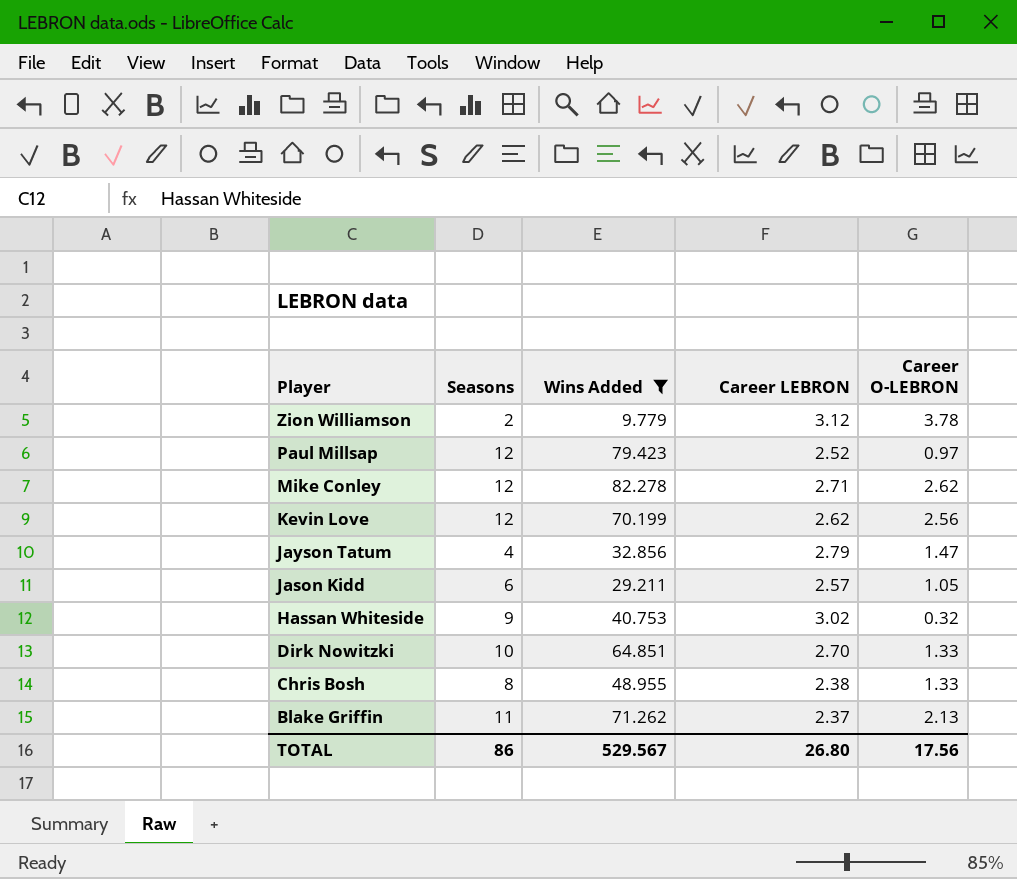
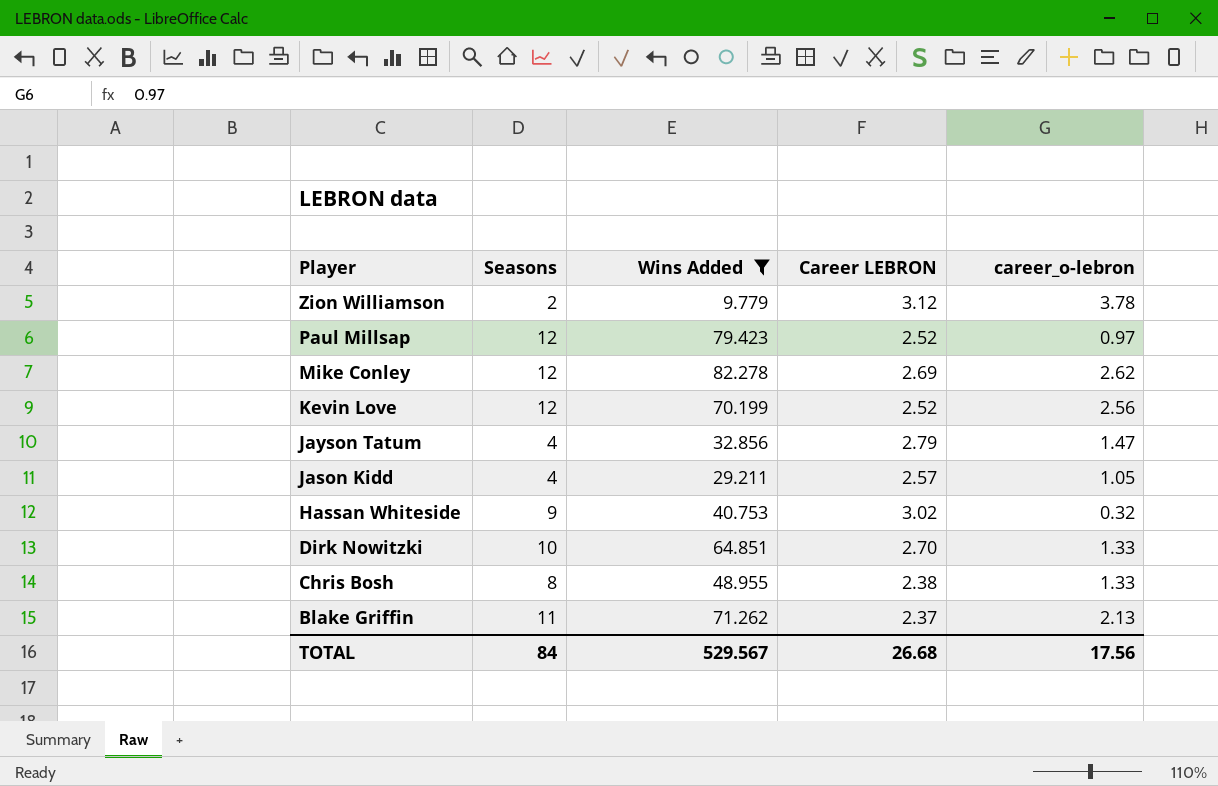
column name: Career O-LEBRON -> career_o-lebron
Mike Conley | Career LEBRON: 2.71 -> 2.69
Kevin Love | Career LEBRON: 2.62 -> 2.52
Jason Kidd | Seasons: 6 -> 4
TOTAL | Seasons: 86 -> 84
TOTAL | Career LEBRON: 26.80 -> 26.68

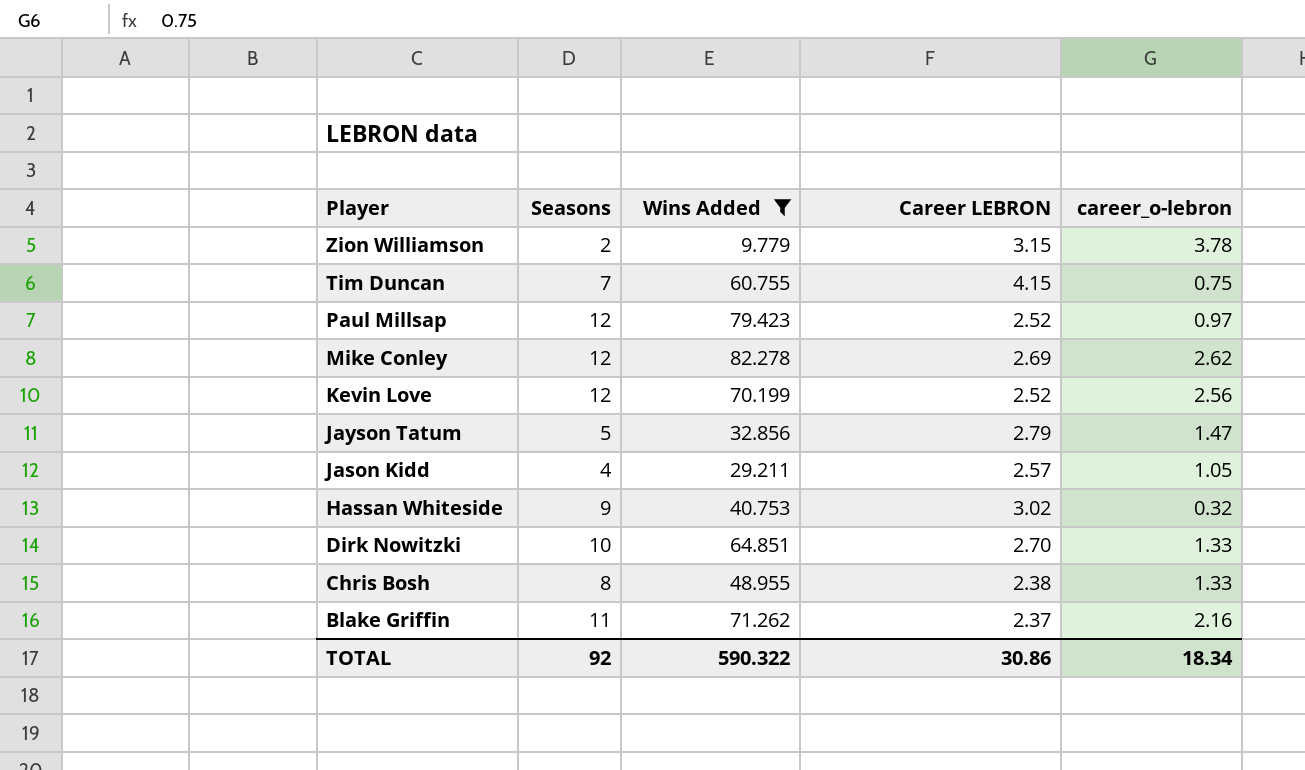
Zion Williamson | Career LEBRON: 3.12 -> 3.15
row Tim Duncan: none -> 7 | 60.755 | 4.15 | 0.75
Jayson Tatum | Seasons: 4 -> 5
Blake Griffin | career_o-lebron: 2.13 -> 2.16
TOTAL | Seasons: 84 -> 92
TOTAL | Wins Added: 529.567 -> 590.322
TOTAL | Career LEBRON: 26.68 -> 30.86
TOTAL | career_o-lebron: 17.56 -> 18.34

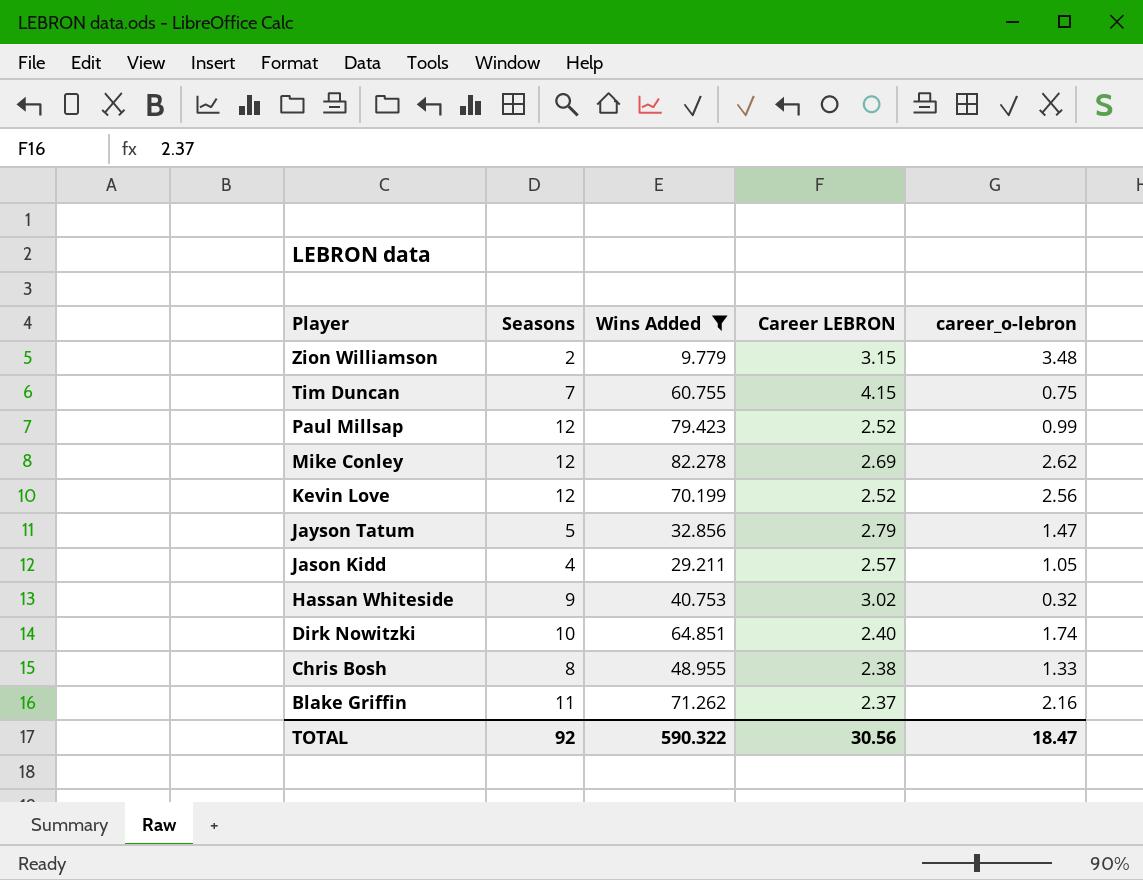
Zion Williamson | career_o-lebron: 3.78 -> 3.48
Paul Millsap | career_o-lebron: 0.97 -> 0.99
Dirk Nowitzki | Career LEBRON: 2.70 -> 2.40
Dirk Nowitzki | career_o-lebron: 1.33 -> 1.74
TOTAL | Career LEBRON: 30.86 -> 30.56
TOTAL | career_o-lebron: 18.34 -> 18.47

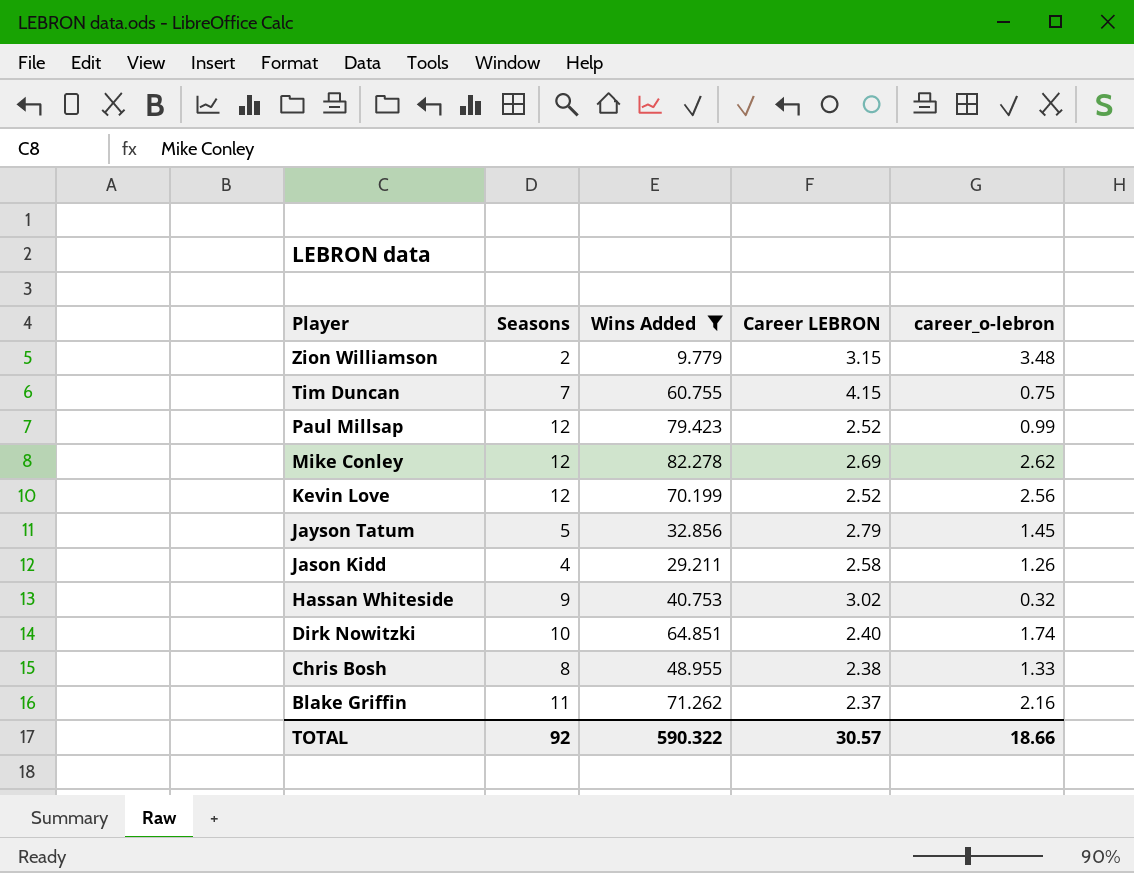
Jayson Tatum | career_o-lebron: 1.47 -> 1.45
Jason Kidd | Career LEBRON: 2.57 -> 2.58
Jason Kidd | career_o-lebron: 1.05 -> 1.26
TOTAL | Career LEBRON: 30.56 -> 30.57
TOTAL | career_o-lebron: 18.47 -> 18.66

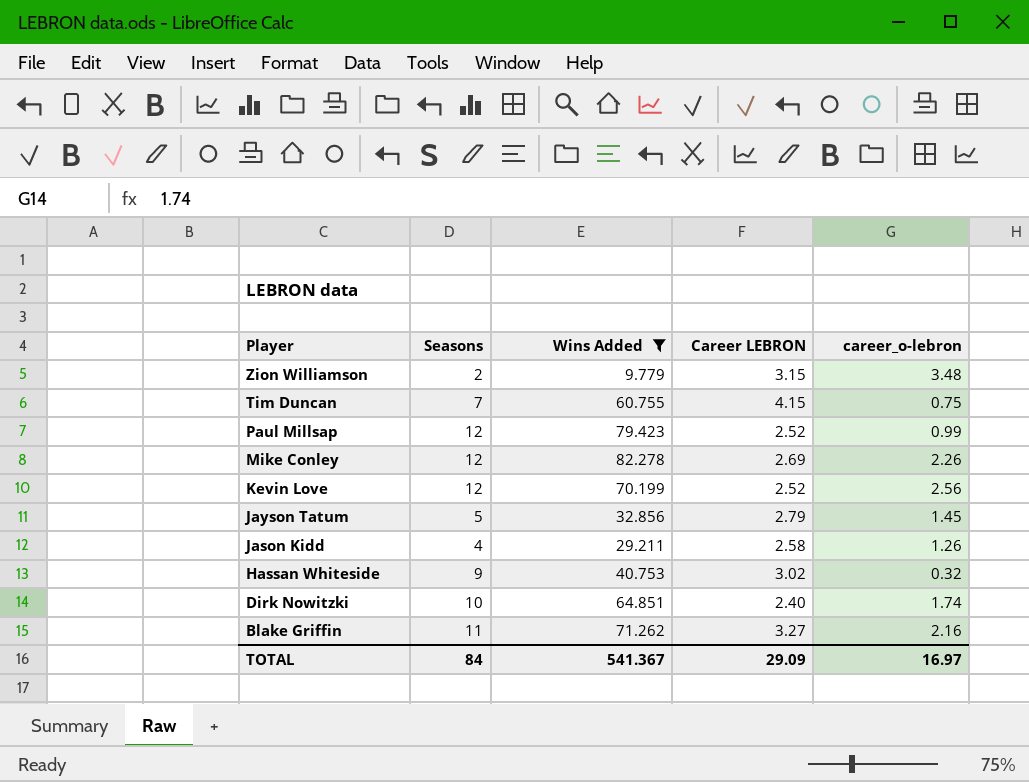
row Chris Bosh: 8 | 48.955 | 2.38 | 1.33 -> none
Mike Conley | career_o-lebron: 2.62 -> 2.26
Blake Griffin | Career LEBRON: 2.37 -> 3.27
TOTAL | Seasons: 92 -> 84
TOTAL | Wins Added: 590.322 -> 541.367
TOTAL | Career LEBRON: 30.57 -> 29.09
TOTAL | career_o-lebron: 18.66 -> 16.97

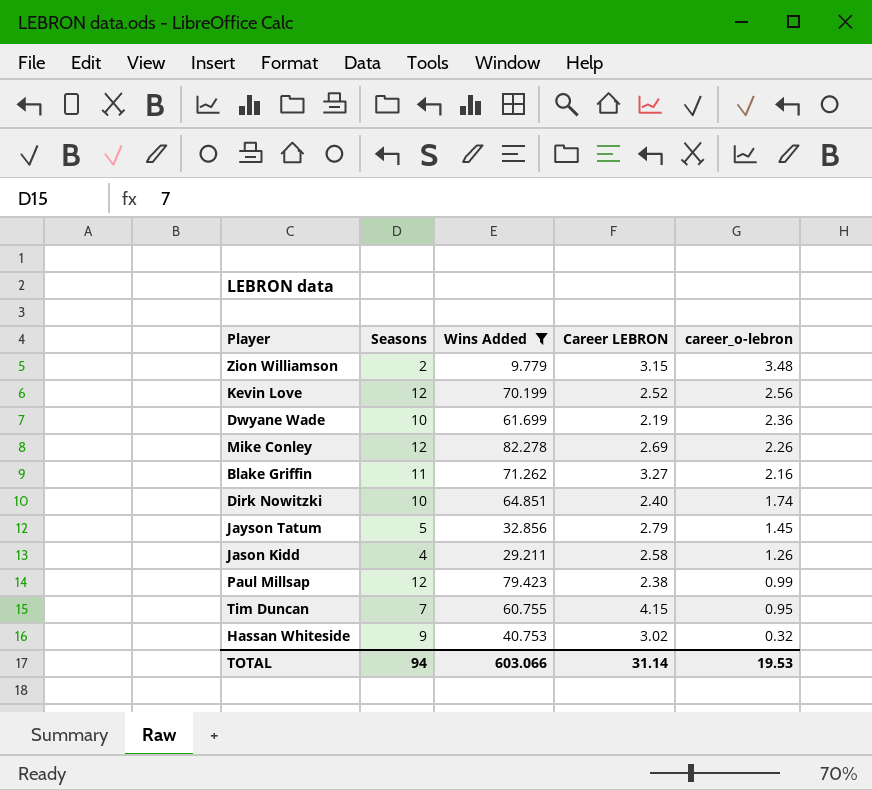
row order: Player descending -> career_o-lebron descending
row Dwyane Wade: none -> 10 | 61.699 | 2.19 | 2.36
Paul Millsap | Career LEBRON: 2.52 -> 2.38
Tim Duncan | career_o-lebron: 0.75 -> 0.95
TOTAL | Seasons: 84 -> 94
TOTAL | Wins Added: 541.367 -> 603.066
TOTAL | Career LEBRON: 29.09 -> 31.14
TOTAL | career_o-lebron: 16.97 -> 19.53

